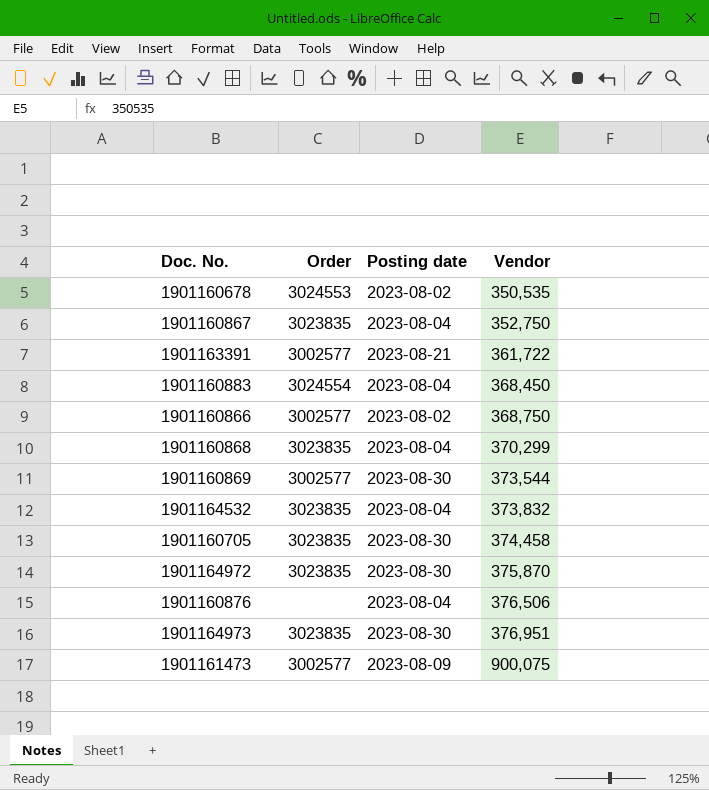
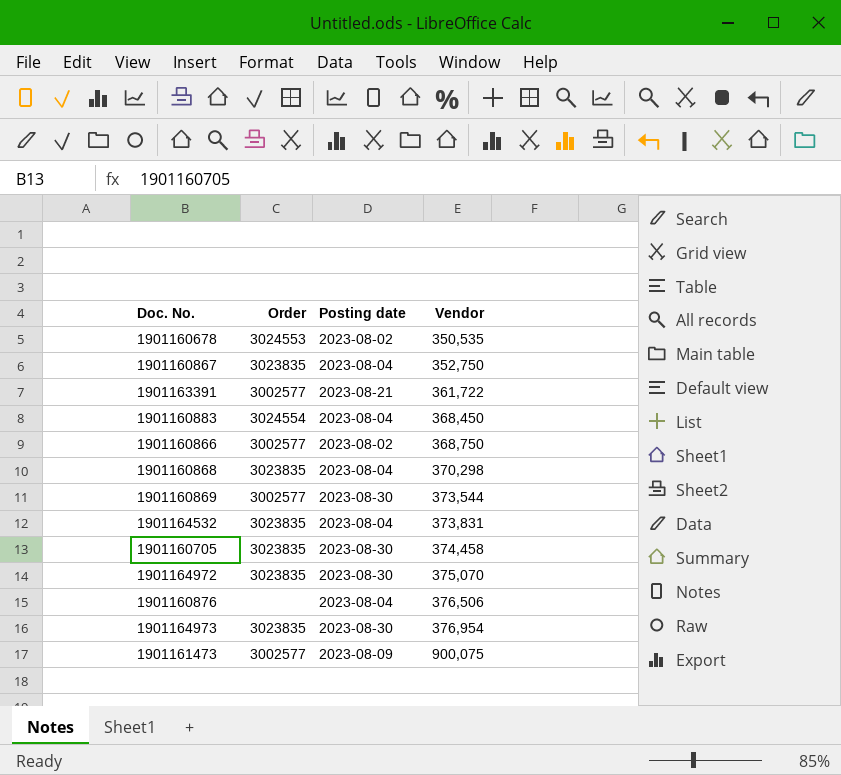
1901160868 | Vendor: 370,299 -> 370,298
1901164532 | Vendor: 373,832 -> 373,831
1901164972 | Vendor: 375,870 -> 375,070
1901164973 | Vendor: 376,951 -> 376,954

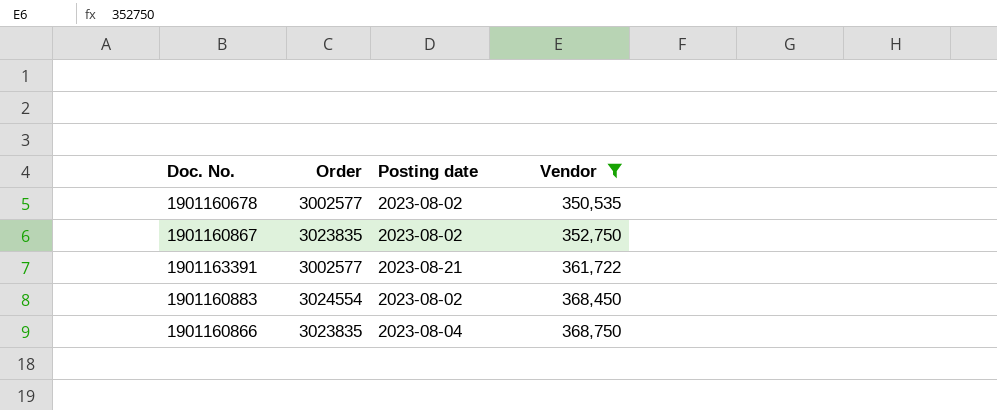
filter: none -> Vendor <= 368,750
1901160678 | Order: 3024553 -> 3002577
1901160867 | Posting date: 2023-08-04 -> 2023-08-02
1901160883 | Posting date: 2023-08-04 -> 2023-08-02
1901160866 | Order: 3002577 -> 3023835
1901160866 | Posting date: 2023-08-02 -> 2023-08-04

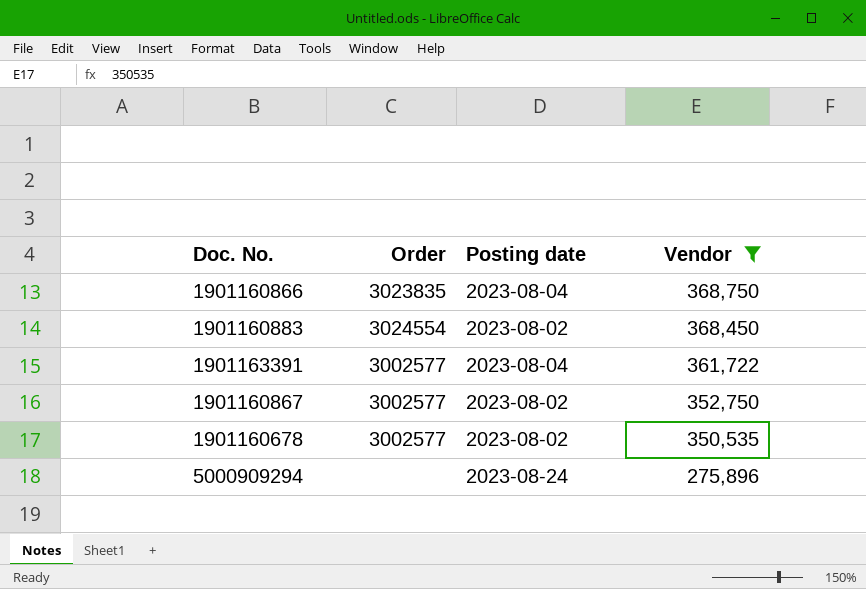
row order: Vendor ascending -> Vendor descending
1901163391 | Posting date: 2023-08-21 -> 2023-08-04
1901160867 | Order: 3023835 -> 3002577
row 5000909294: none -> none | 2023-08-24 | 275,896

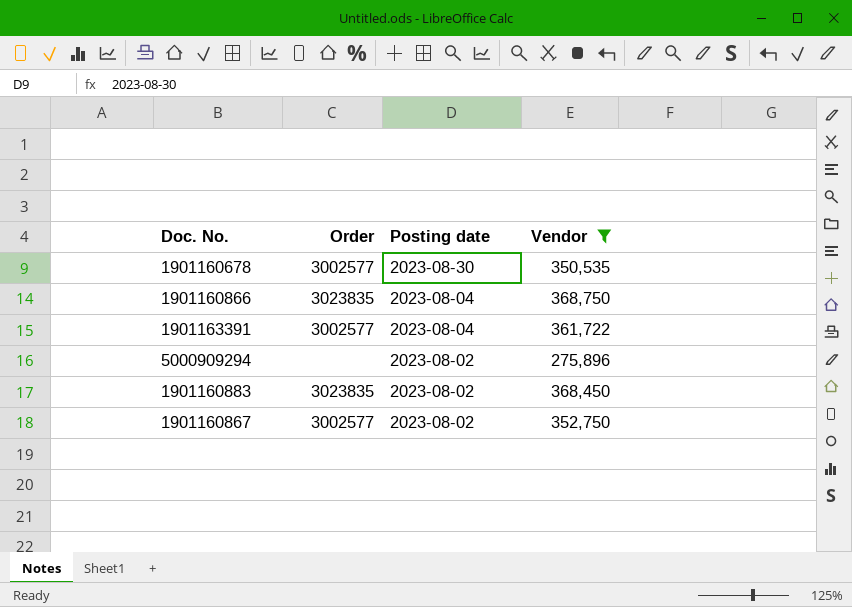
row order: Vendor descending -> Posting date descending
1901160678 | Posting date: 2023-08-02 -> 2023-08-30
5000909294 | Posting date: 2023-08-24 -> 2023-08-02
1901160883 | Order: 3024554 -> 3023835

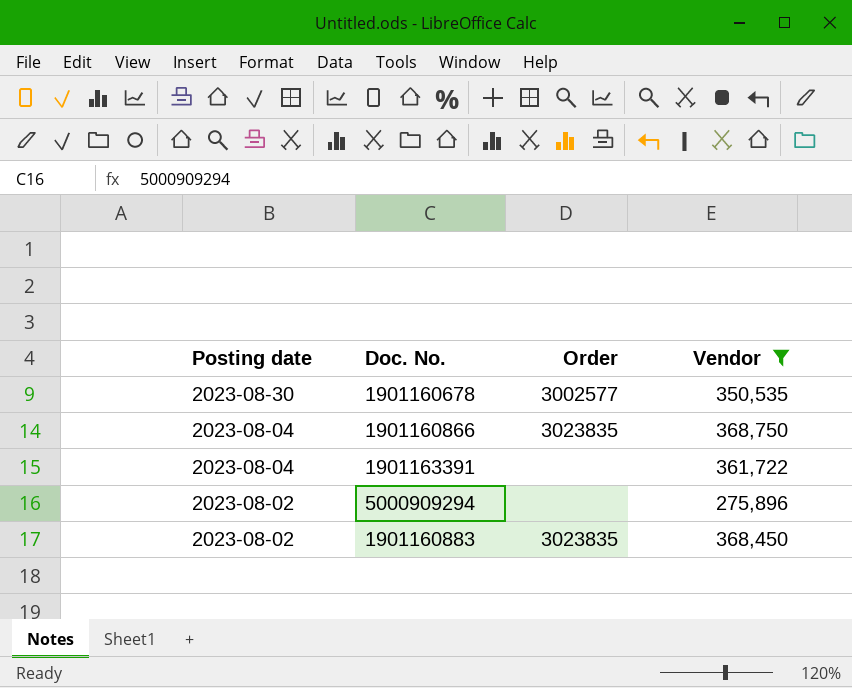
column Posting date | position: 3 -> 1
row 1901160867: 3002577 | 2023-08-02 | 352,750 -> none
1901163391 | Order: 3002577 -> none

